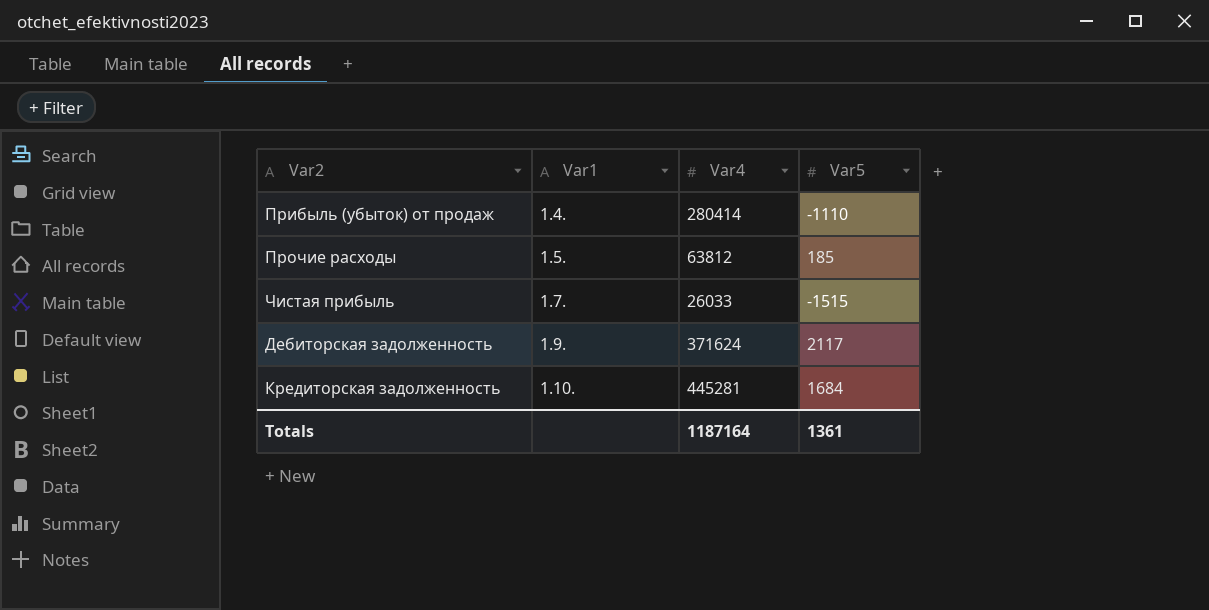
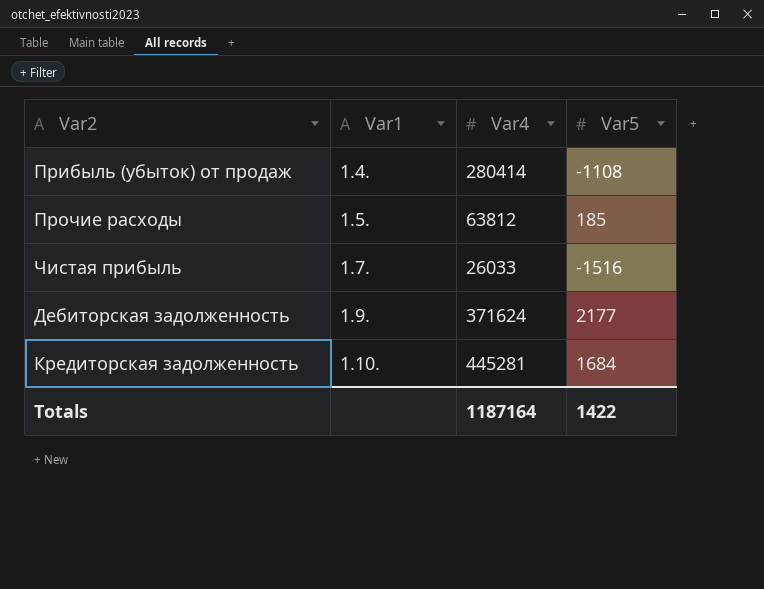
Прибыль (убыток) от продаж | Var5: -1110 -> -1108
Чистая прибыль | Var5: -1515 -> -1516
Дебиторская задолженность | Var5: 2117 -> 2177
Totals | Var5: 1361 -> 1422

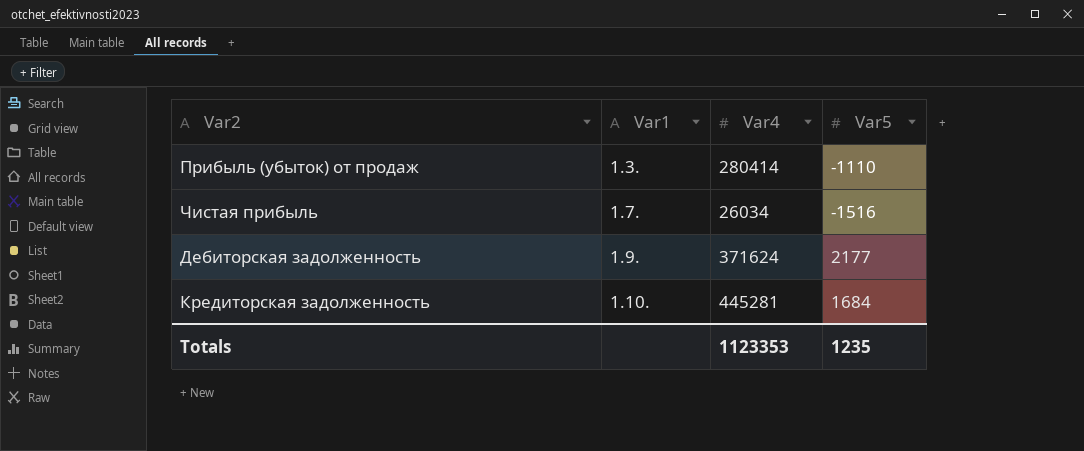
row Прочие расходы: 1.5. | 63812 | 185 -> none
Прибыль (убыток) от продаж | Var1: 1.4. -> 1.3.
Прибыль (убыток) от продаж | Var5: -1108 -> -1110
Чистая прибыль | Var4: 26033 -> 26034
Totals | Var4: 1187164 -> 1123353
Totals | Var5: 1422 -> 1235

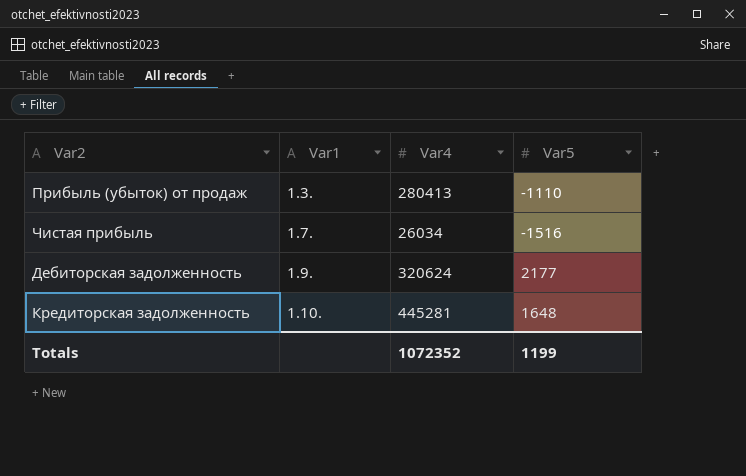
Прибыль (убыток) от продаж | Var4: 280414 -> 280413
Дебиторская задолженность | Var4: 371624 -> 320624
Кредиторская задолженность | Var5: 1684 -> 1648
Totals | Var4: 1123353 -> 1072352
Totals | Var5: 1235 -> 1199

